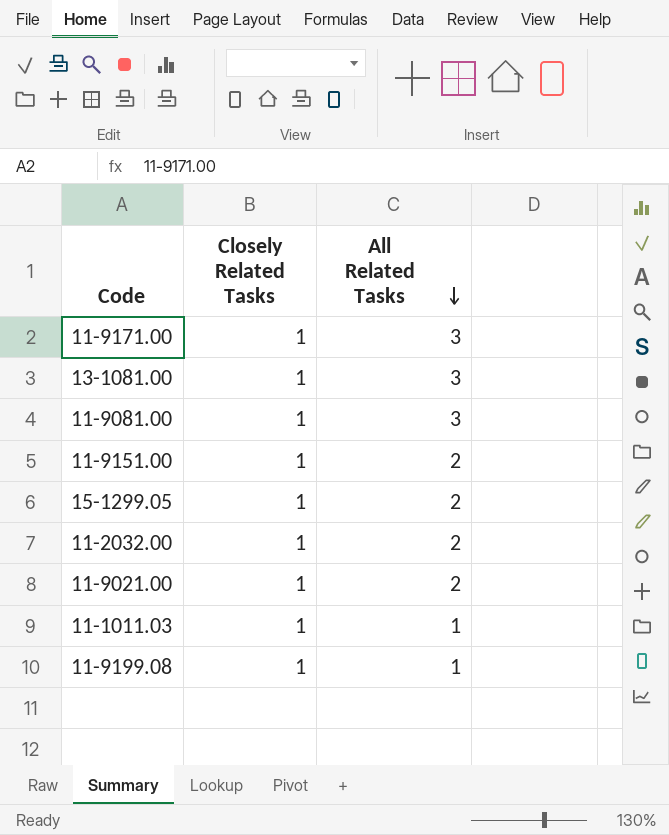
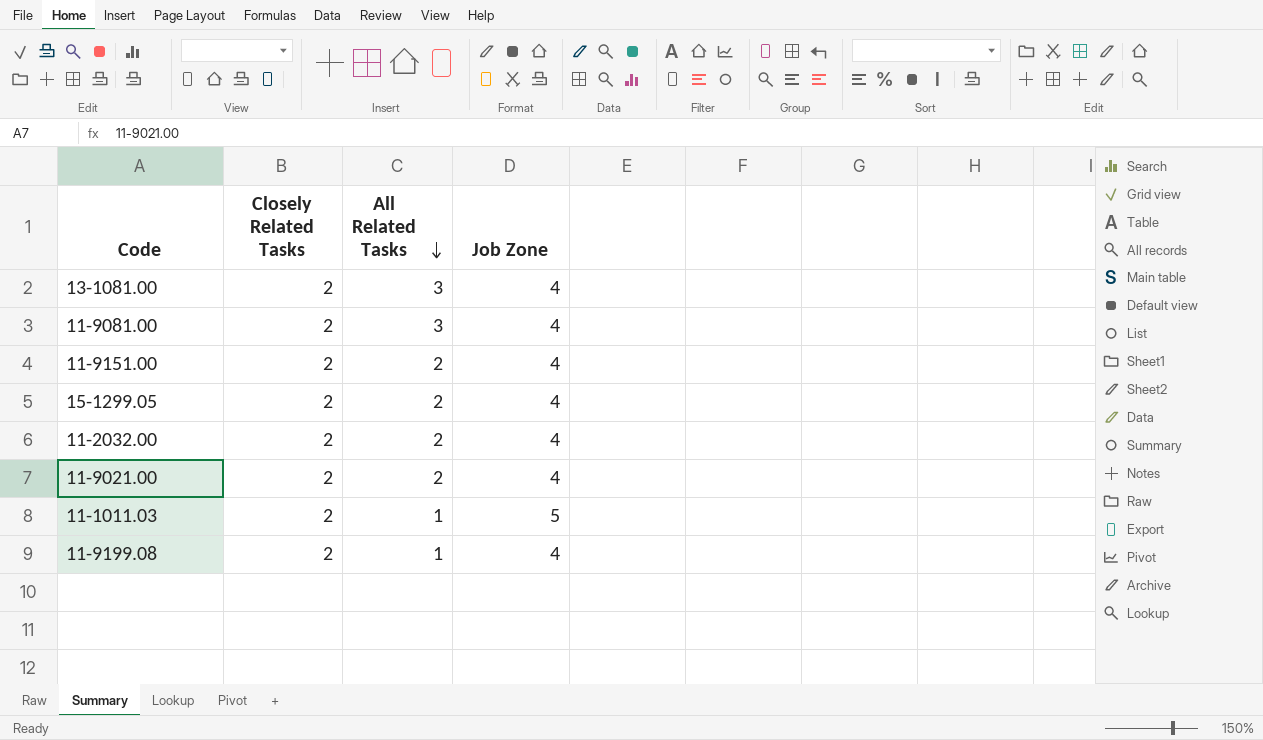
column Job Zone | position: none -> 4
row 11-9171.00: 1 | 3 -> none
13-1081.00 | Closely Related Tasks: 1 -> 2
11-9081.00 | Closely Related Tasks: 1 -> 2
11-9151.00 | Closely Related Tasks: 1 -> 2
15-1299.05 | Closely Related Tasks: 1 -> 2
11-2032.00 | Closely Related Tasks: 1 -> 2
11-9021.00 | Closely Related Tasks: 1 -> 2
11-1011.03 | Closely Related Tasks: 1 -> 2
11-9199.08 | Closely Related Tasks: 1 -> 2

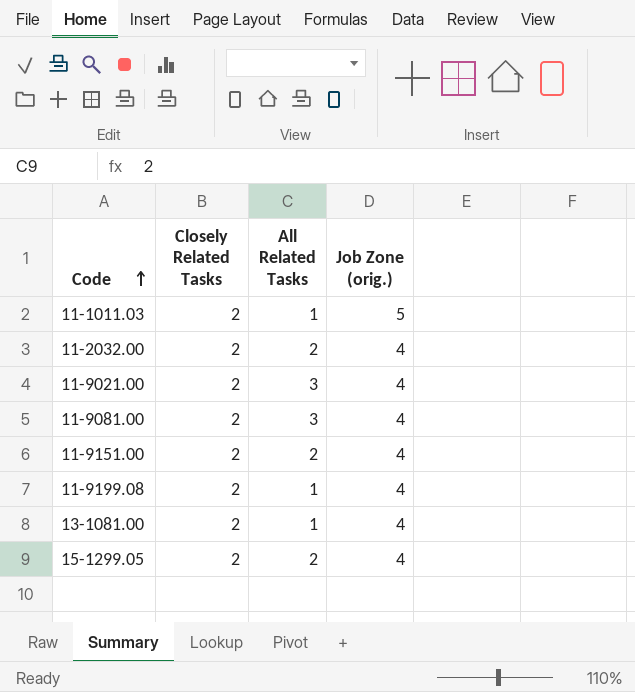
row order: All Related Tasks descending -> Code ascending
column name: Job Zone -> Job Zone (orig.)
11-9021.00 | All Related Tasks: 2 -> 3
13-1081.00 | All Related Tasks: 3 -> 1

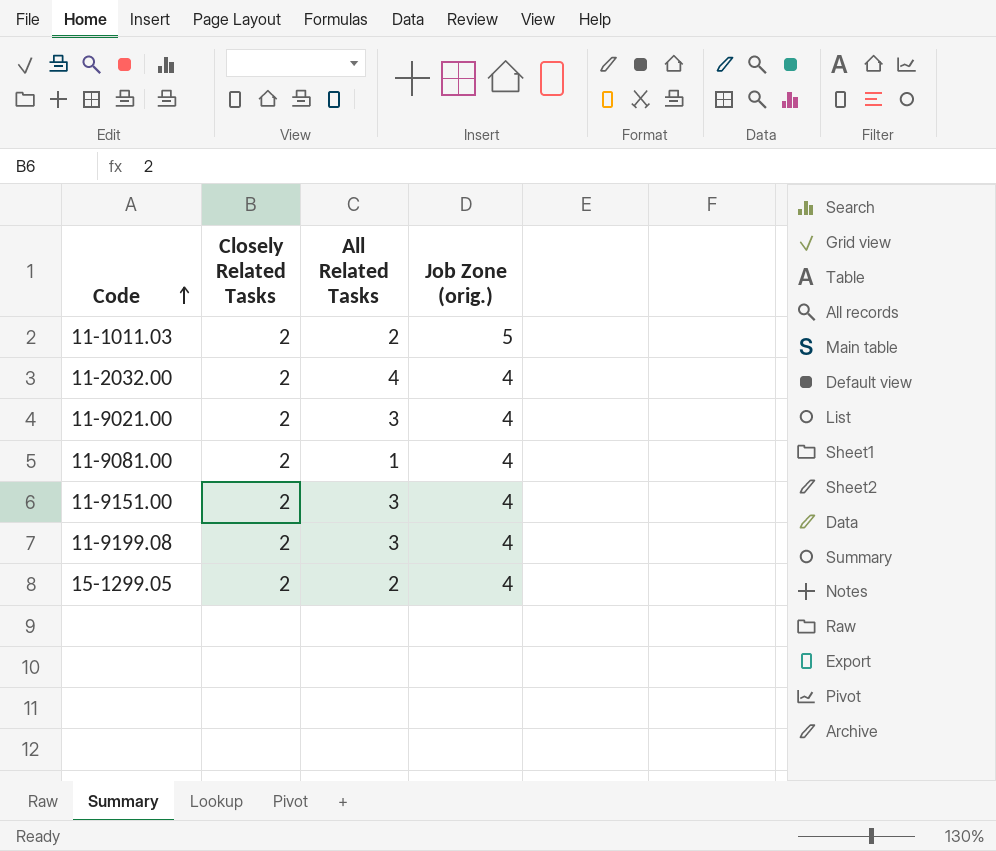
row 13-1081.00: 2 | 1 | 4 -> none
11-1011.03 | All Related Tasks: 1 -> 2
11-2032.00 | All Related Tasks: 2 -> 4
11-9081.00 | All Related Tasks: 3 -> 1
11-9151.00 | All Related Tasks: 2 -> 3
11-9199.08 | All Related Tasks: 1 -> 3

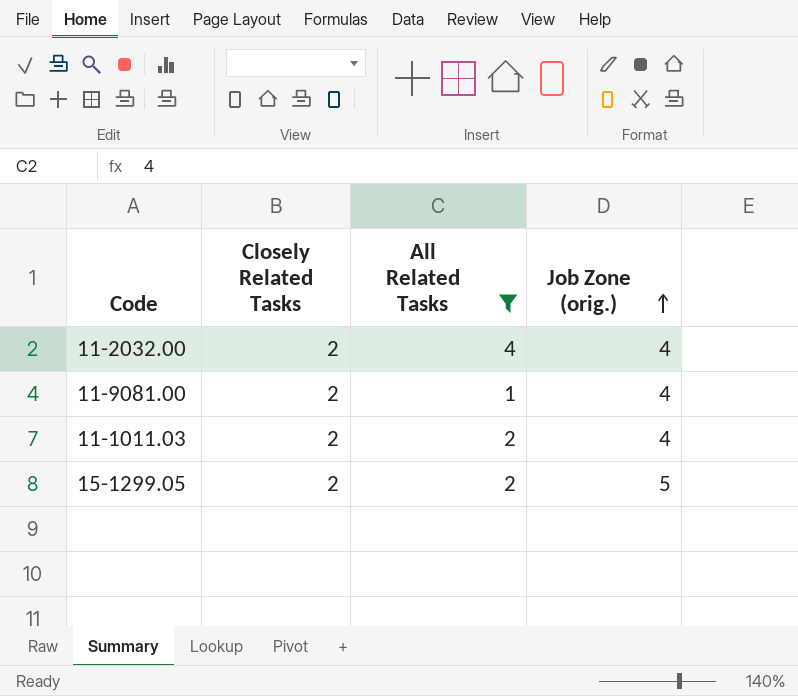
filter: none -> All Related Tasks != 3
row order: Code ascending -> Job Zone (orig.) ascending
11-1011.03 | Job Zone (orig.): 5 -> 4
15-1299.05 | Job Zone (orig.): 4 -> 5

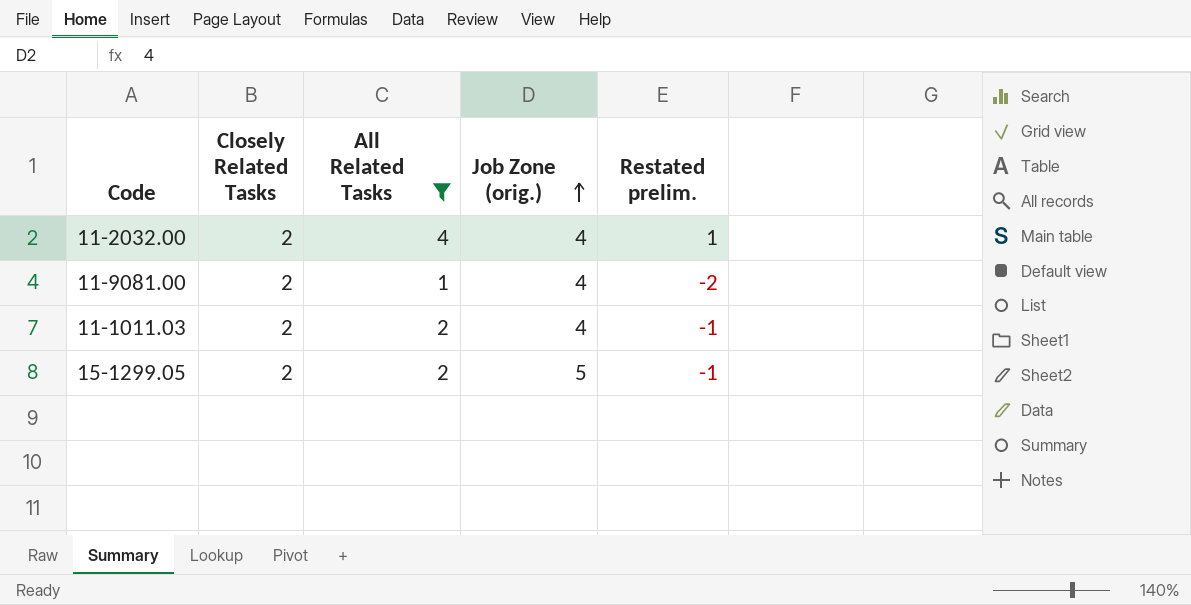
column Restated prelim. | formula: none -> [All Related Tasks] - 3

